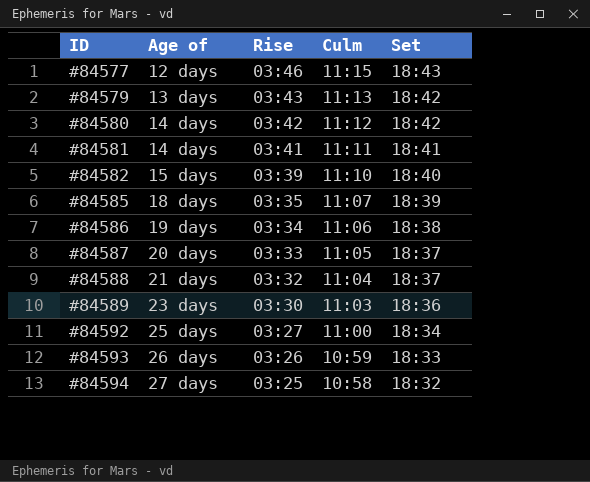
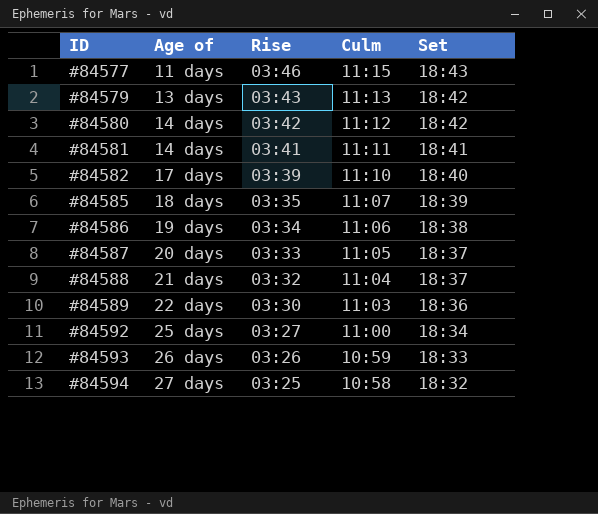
#84577 | Age of: 12 days -> 11 days
#84582 | Age of: 15 days -> 17 days
#84589 | Age of: 23 days -> 22 days

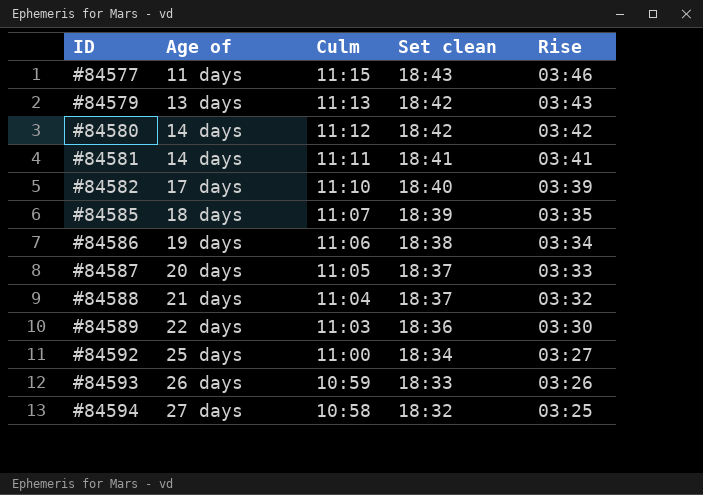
column name: Set -> Set clean
column Rise | position: 3 -> 5

